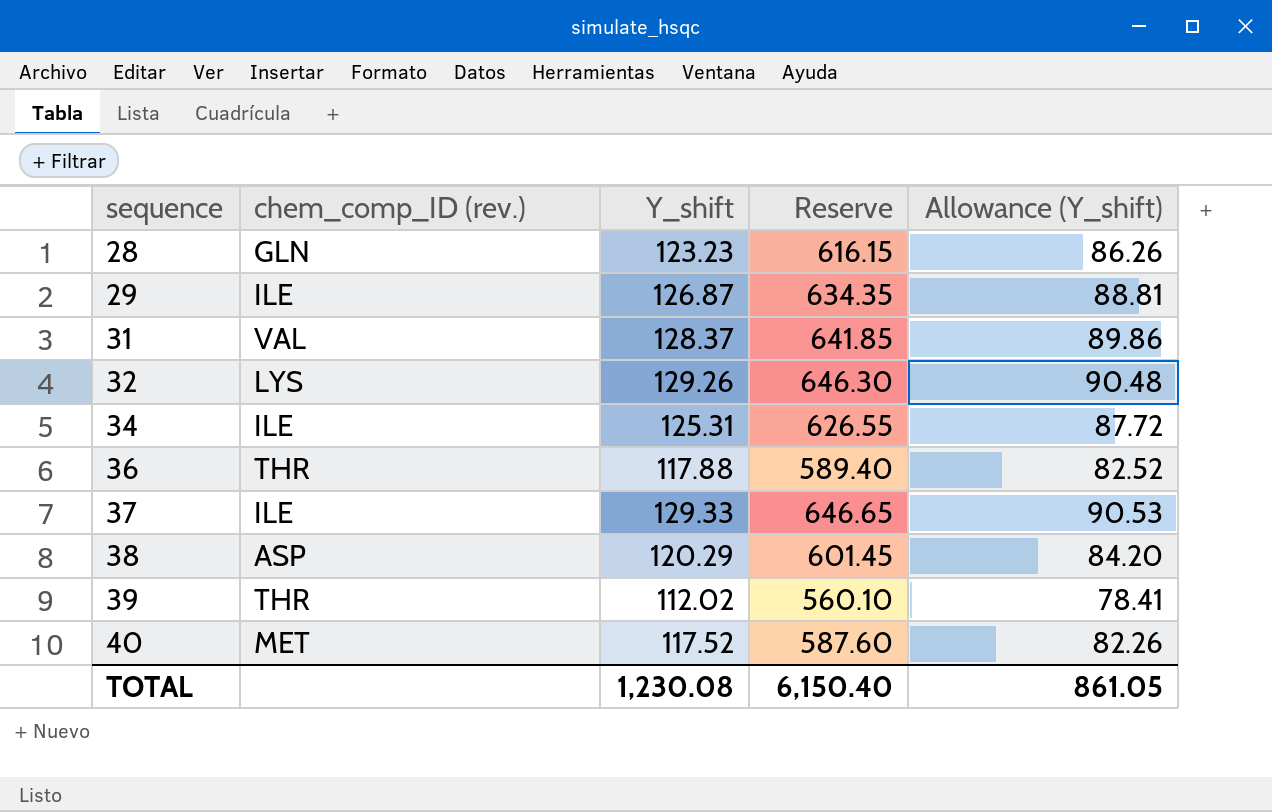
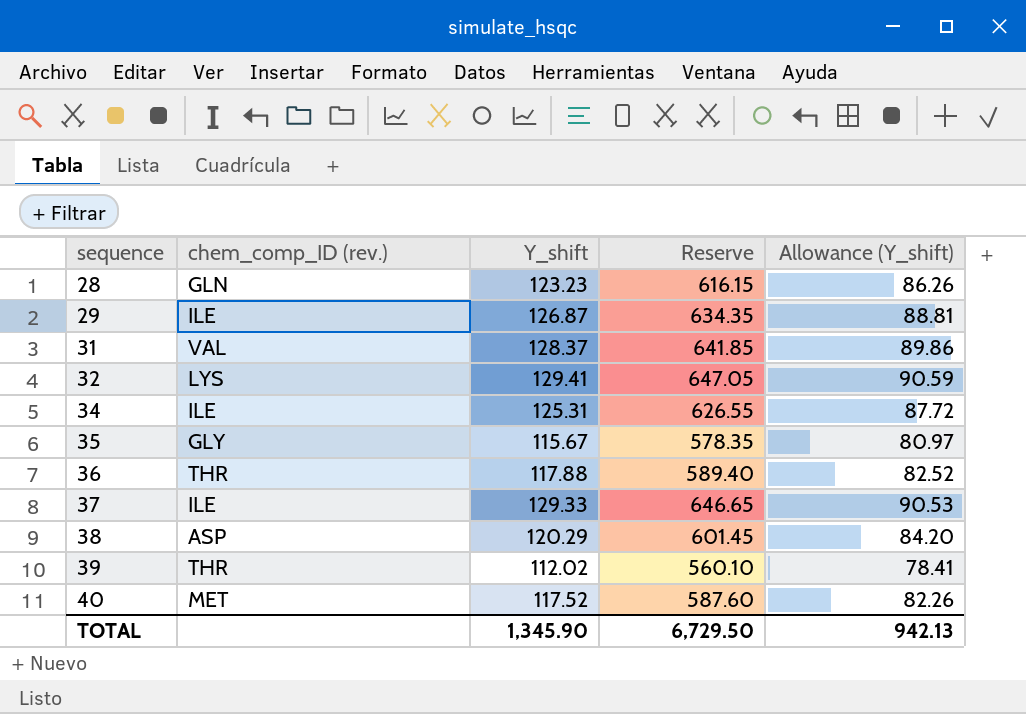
32 | Y_shift: 129.26 -> 129.41
32 | Reserve: 646.30 -> 647.05
32 | Allowance (Y_shift): 90.48 -> 90.59
row 35: none -> GLY | 115.67 | 578.35 | 80.97
TOTAL | Y_shift: 1,230.08 -> 1,345.90
TOTAL | Reserve: 6,150.40 -> 6,729.50
TOTAL | Allowance (Y_shift): 861.05 -> 942.13

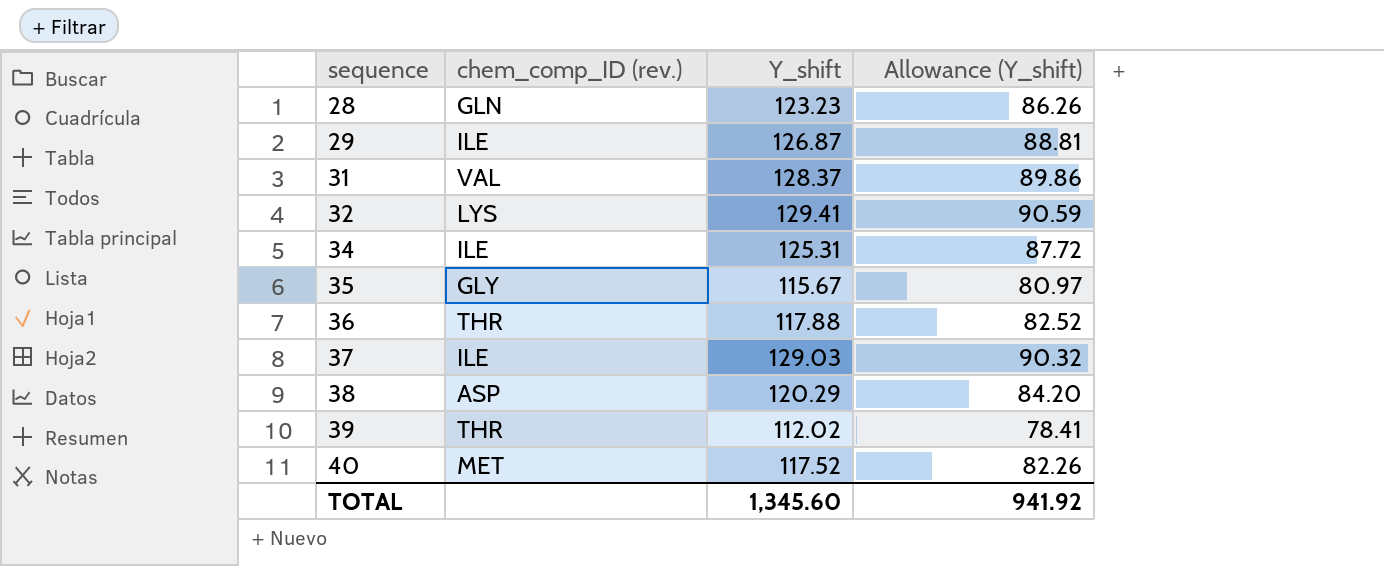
column Reserve | formula: [Y_shift] * 5 -> none
37 | Y_shift: 129.33 -> 129.03
37 | Allowance (Y_shift): 90.53 -> 90.32
TOTAL | Y_shift: 1,345.90 -> 1,345.60
TOTAL | Allowance (Y_shift): 942.13 -> 941.92

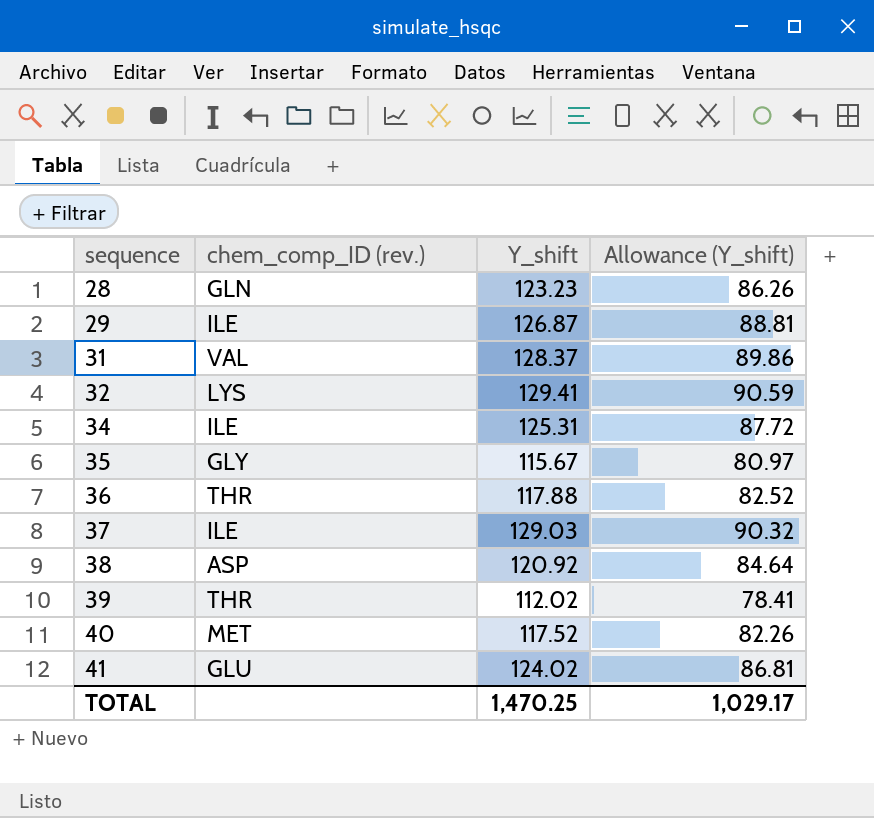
38 | Y_shift: 120.29 -> 120.92
38 | Allowance (Y_shift): 84.20 -> 84.64
row 41: none -> GLU | 124.02 | 86.81
TOTAL | Y_shift: 1,345.60 -> 1,470.25
TOTAL | Allowance (Y_shift): 941.92 -> 1,029.17

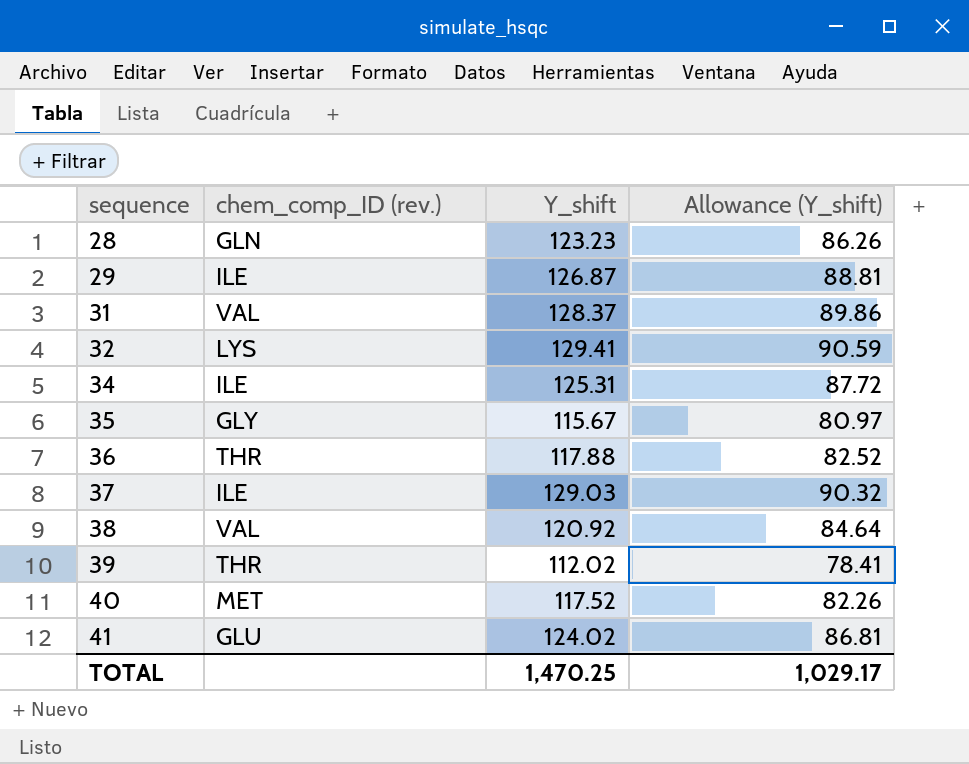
38 | chem_comp_ID (rev.): ASP -> VAL

